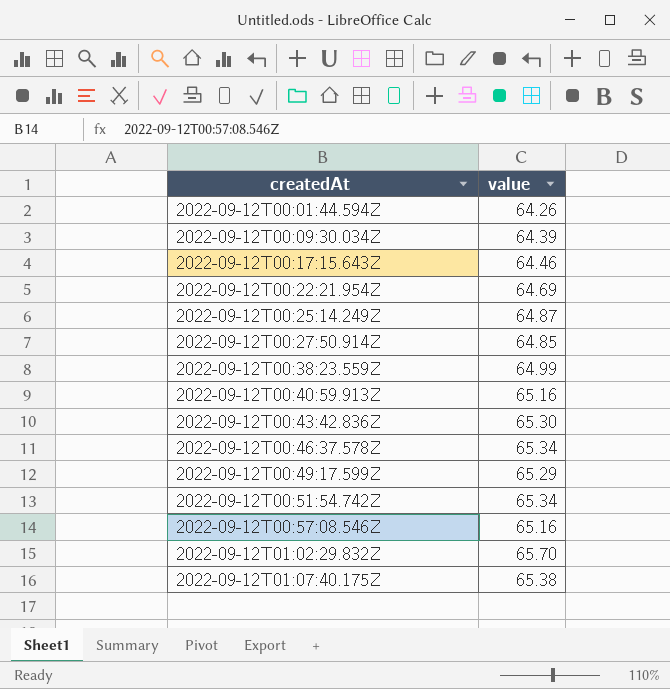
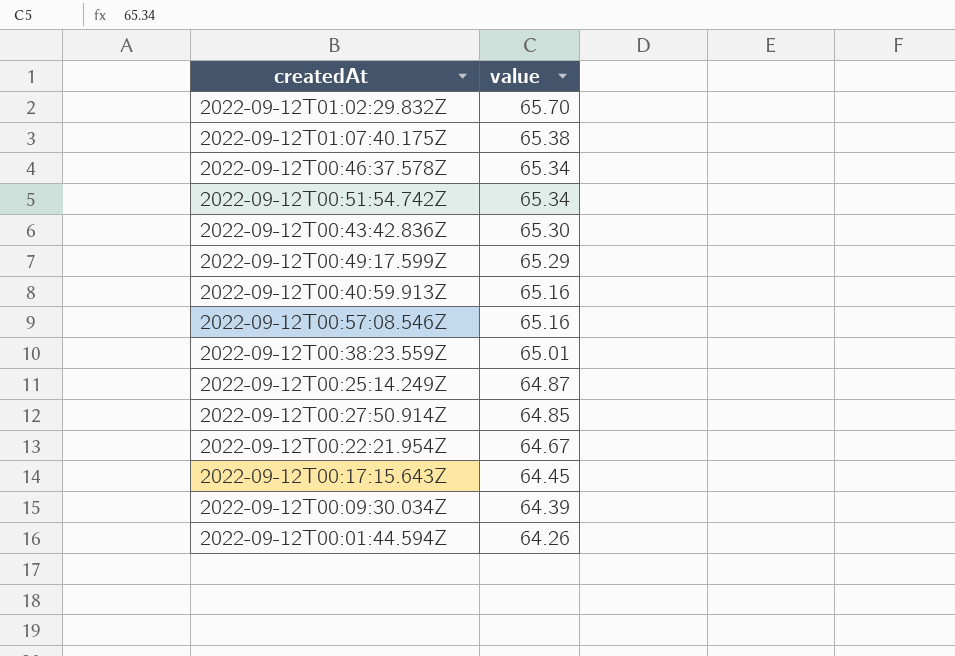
row order: createdAt ascending -> value descending
2022-09-12T00:38:23.559Z | value: 64.99 -> 65.01
2022-09-12T00:22:21.954Z | value: 64.69 -> 64.67
2022-09-12T00:17:15.643Z | value: 64.46 -> 64.45

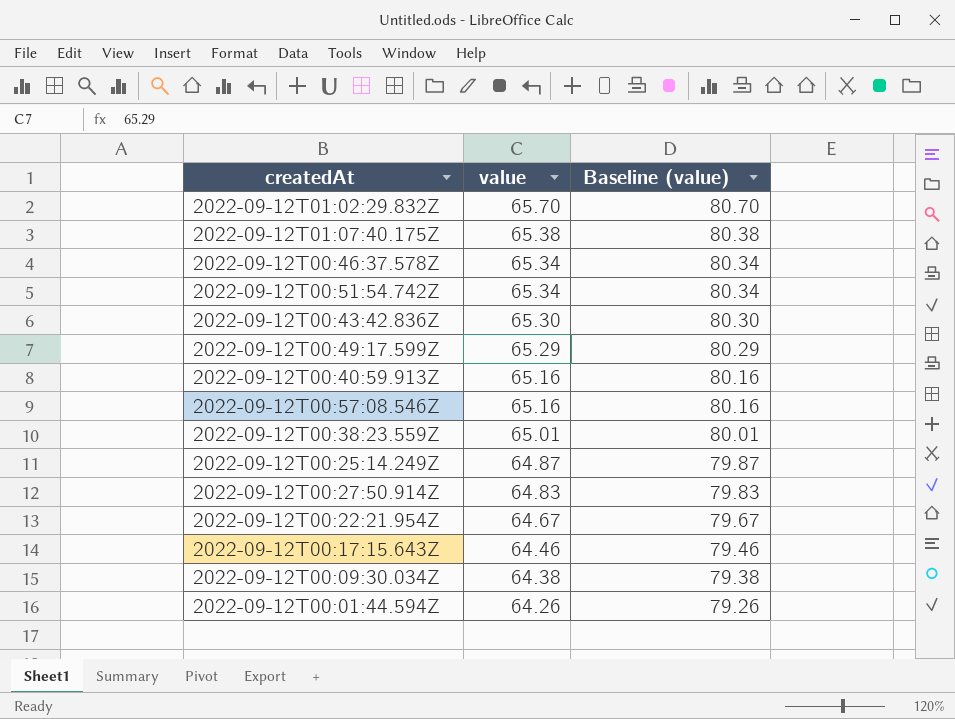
column Baseline (value) | formula: none -> [value] + 15
2022-09-12T00:27:50.914Z | value: 64.85 -> 64.83
2022-09-12T00:17:15.643Z | value: 64.45 -> 64.46
2022-09-12T00:09:30.034Z | value: 64.39 -> 64.38

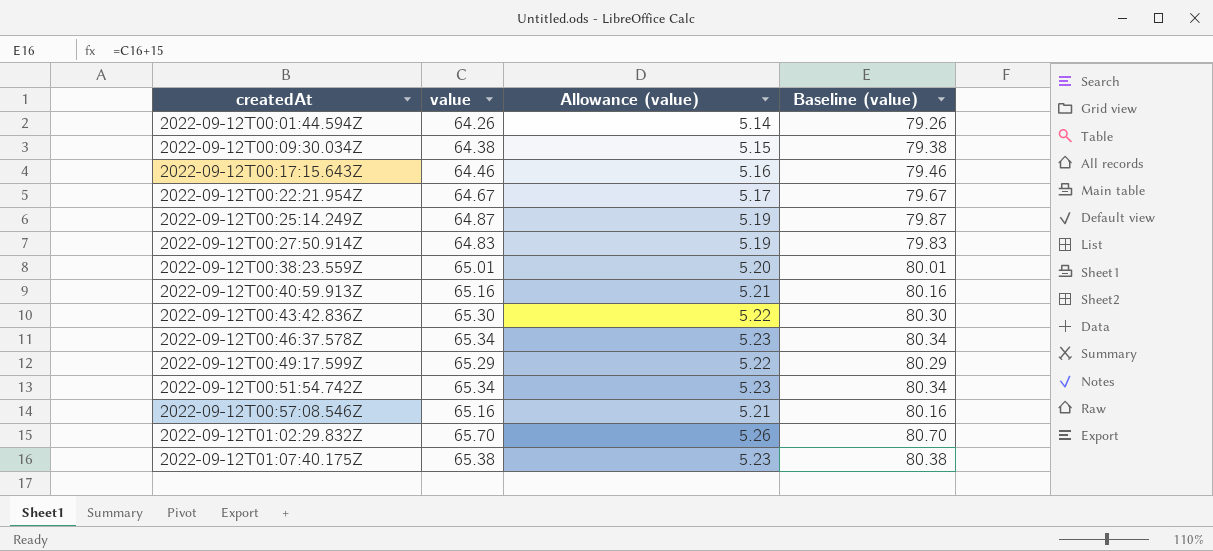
row order: value descending -> createdAt ascending
column Allowance (value) | formula: none -> [value] * 0.08

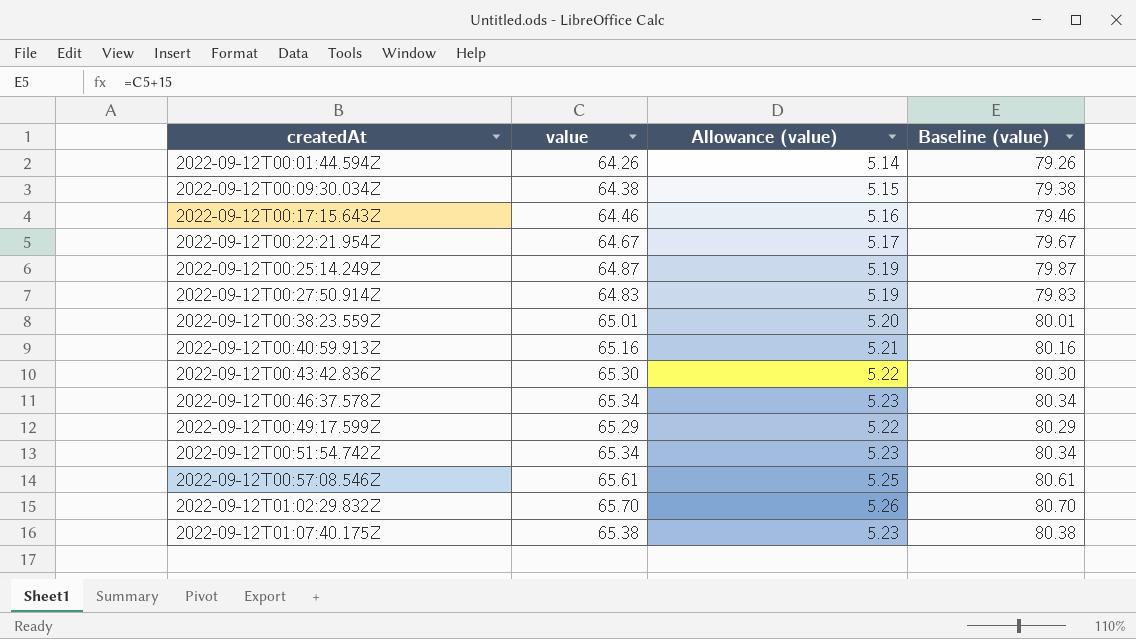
2022-09-12T00:57:08.546Z | value: 65.16 -> 65.61
2022-09-12T00:57:08.546Z | Allowance (value): 5.21 -> 5.25
2022-09-12T00:57:08.546Z | Baseline (value): 80.16 -> 80.61

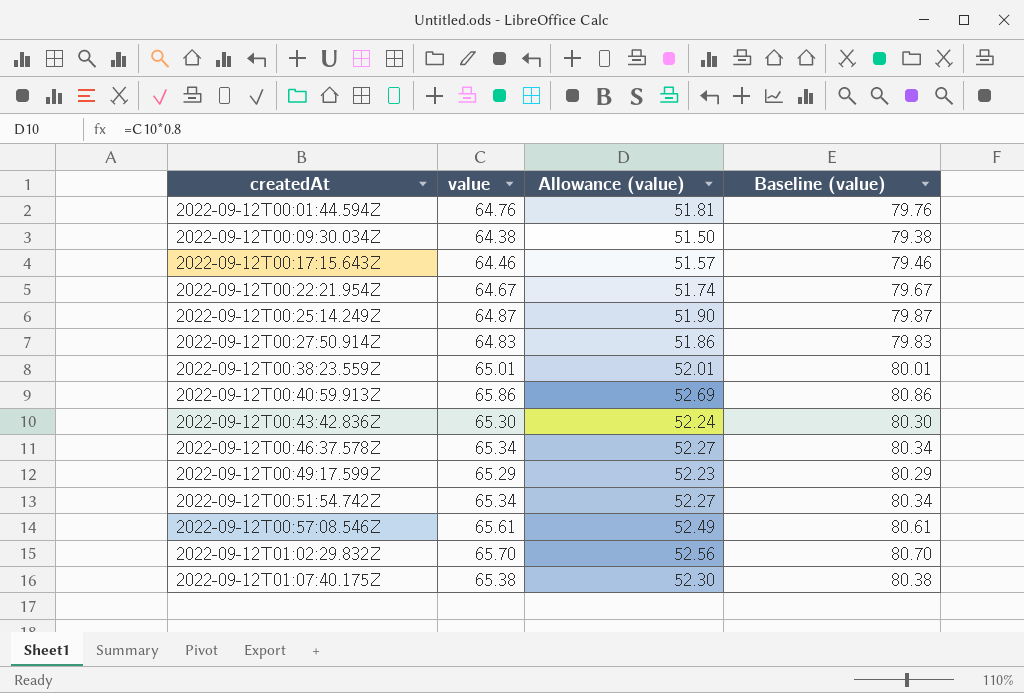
column Allowance (value) | formula: [value] * 0.08 -> [value] * 0.8
2022-09-12T00:01:44.594Z | value: 64.26 -> 64.76
2022-09-12T00:01:44.594Z | Baseline (value): 79.26 -> 79.76
2022-09-12T00:40:59.913Z | value: 65.16 -> 65.86
2022-09-12T00:40:59.913Z | Baseline (value): 80.16 -> 80.86

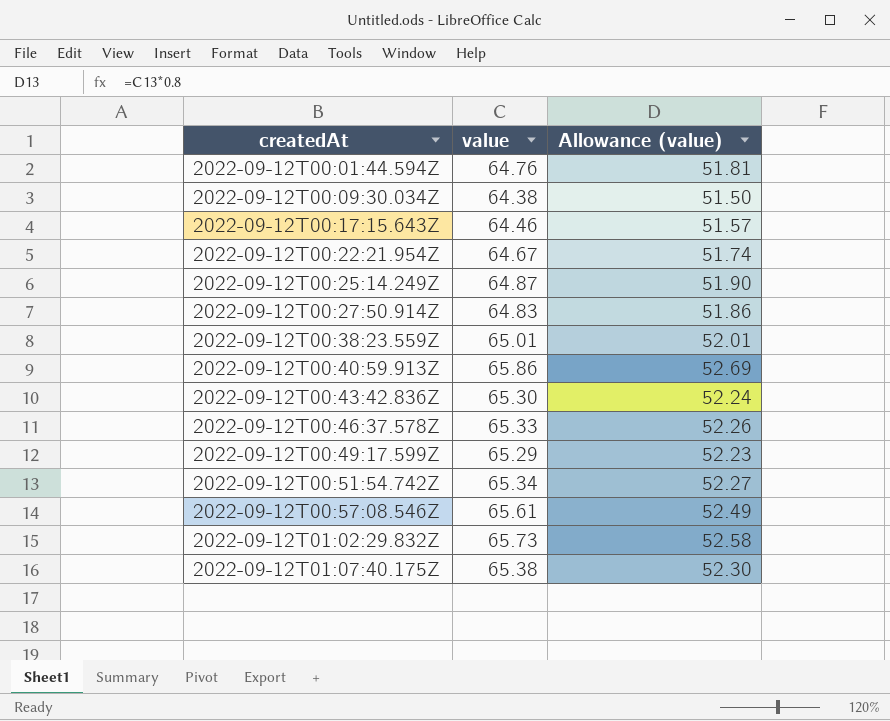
column Baseline (value) | formula: [value] + 15 -> none
2022-09-12T00:46:37.578Z | value: 65.34 -> 65.33
2022-09-12T00:46:37.578Z | Allowance (value): 52.27 -> 52.26
2022-09-12T01:02:29.832Z | value: 65.70 -> 65.73
2022-09-12T01:02:29.832Z | Allowance (value): 52.56 -> 52.58

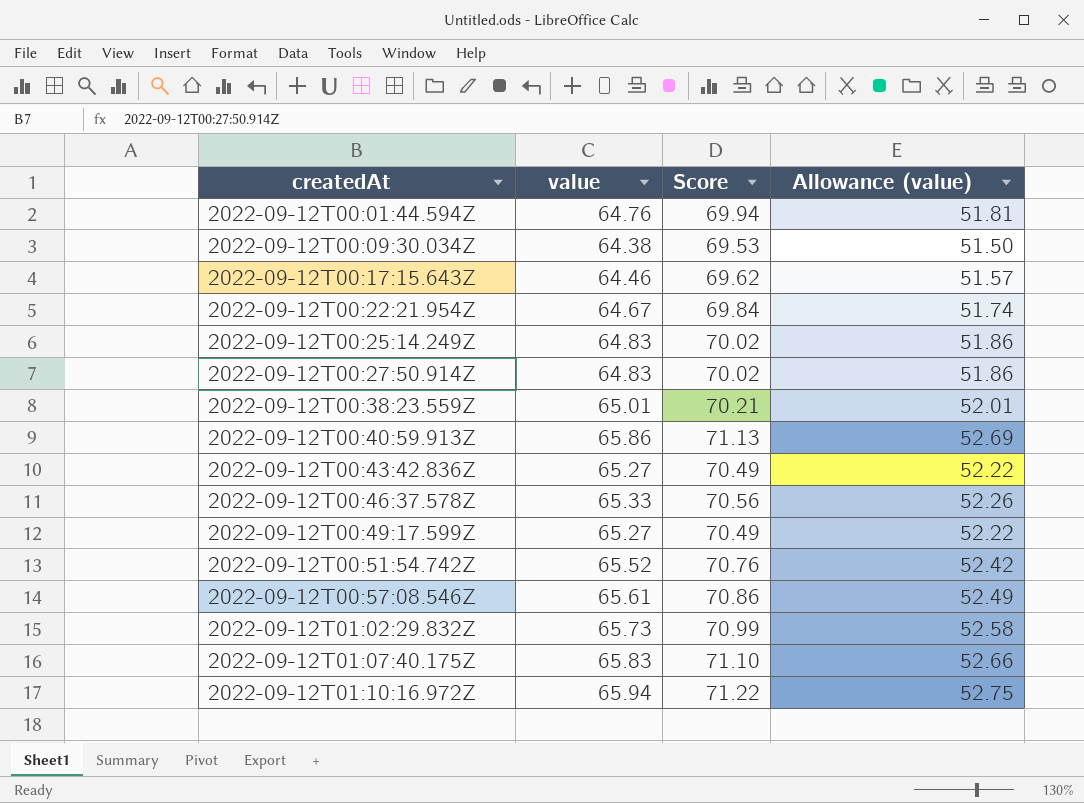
column Score | formula: none -> [value] * 1.08
2022-09-12T00:25:14.249Z | value: 64.87 -> 64.83
2022-09-12T00:25:14.249Z | Allowance (value): 51.90 -> 51.86
2022-09-12T00:43:42.836Z | value: 65.30 -> 65.27
2022-09-12T00:43:42.836Z | Allowance (value): 52.24 -> 52.22
2022-09-12T00:49:17.599Z | value: 65.29 -> 65.27
2022-09-12T00:49:17.599Z | Allowance (value): 52.23 -> 52.22
2022-09-12T00:51:54.742Z | value: 65.34 -> 65.52
2022-09-12T00:51:54.742Z | Allowance (value): 52.27 -> 52.42
2022-09-12T01:07:40.175Z | value: 65.38 -> 65.83
2022-09-12T01:07:40.175Z | Allowance (value): 52.30 -> 52.66
row 2022-09-12T01:10:16.972Z: none -> 65.94 | 71.22 | 52.75

